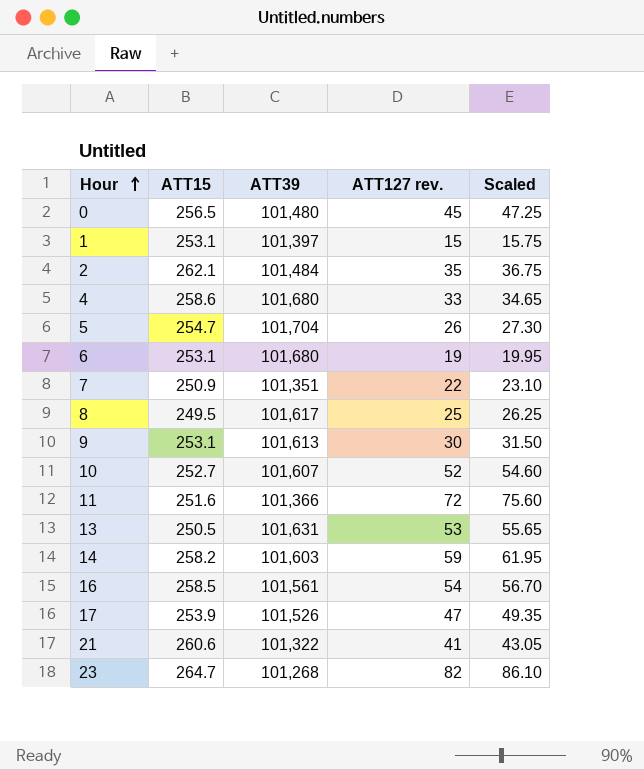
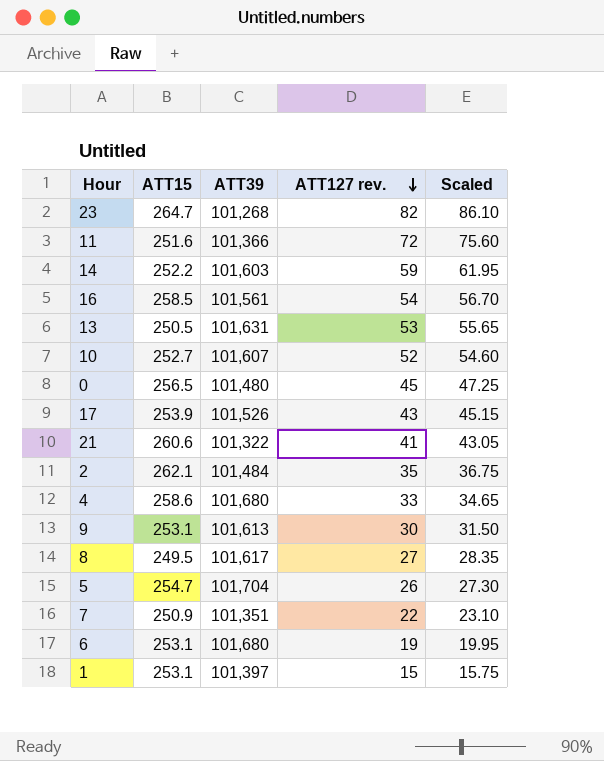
row order: Hour ascending -> ATT127 rev. descending
14 | ATT15: 258.2 -> 252.2
17 | ATT127 rev.: 47 -> 43
17 | Scaled: 49.35 -> 45.15
8 | ATT127 rev.: 25 -> 27
8 | Scaled: 26.25 -> 28.35

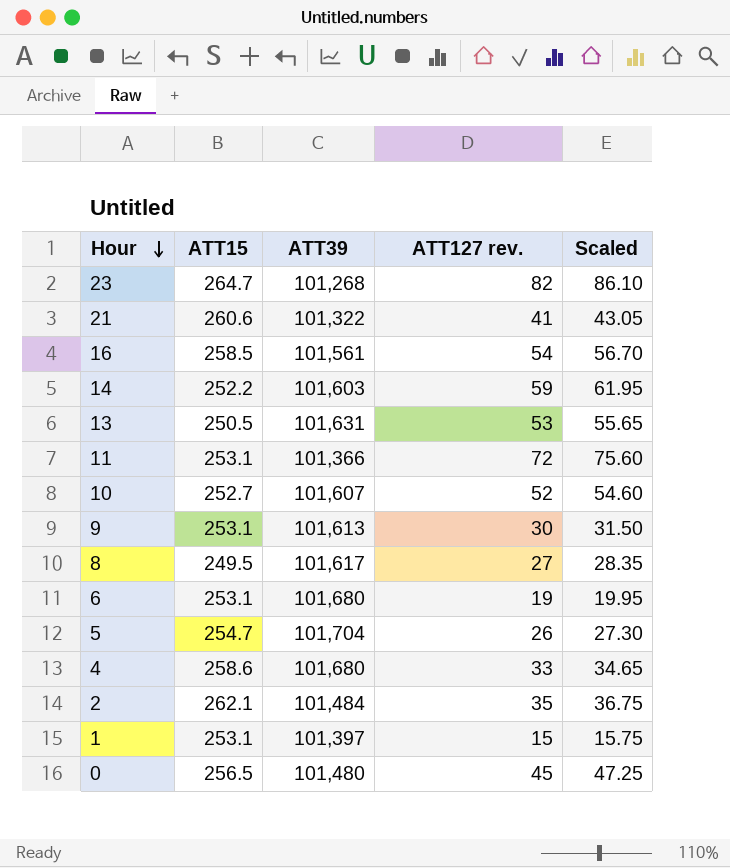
row order: ATT127 rev. descending -> Hour descending
row 17: 253.9 | 101,526 | 43 | 45.15 -> none
row 7: 250.9 | 101,351 | 22 | 23.10 -> none
11 | ATT15: 251.6 -> 253.1

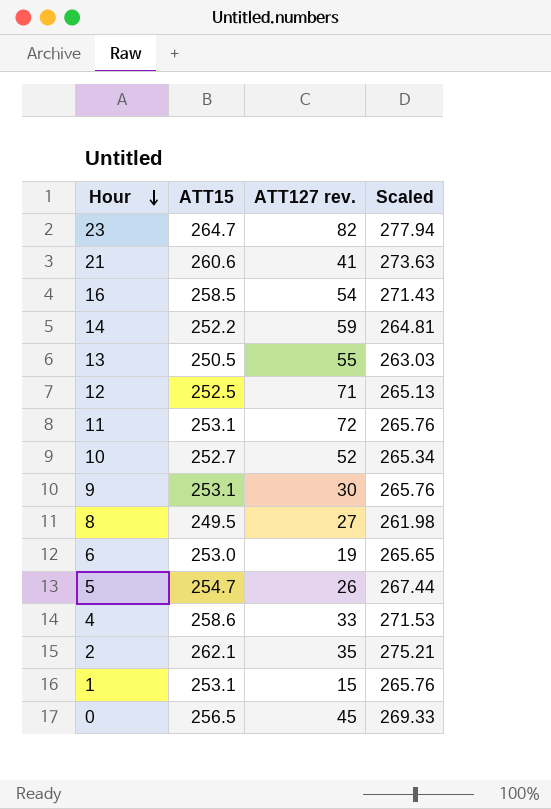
column ATT39 | position: 3 -> none
column Scaled | formula: [ATT127 rev.] * 1.05 -> [ATT15] * 1.05
13 | ATT127 rev.: 53 -> 55
row 12: none -> 252.5 | 71 | 265.13
6 | ATT15: 253.1 -> 253.0

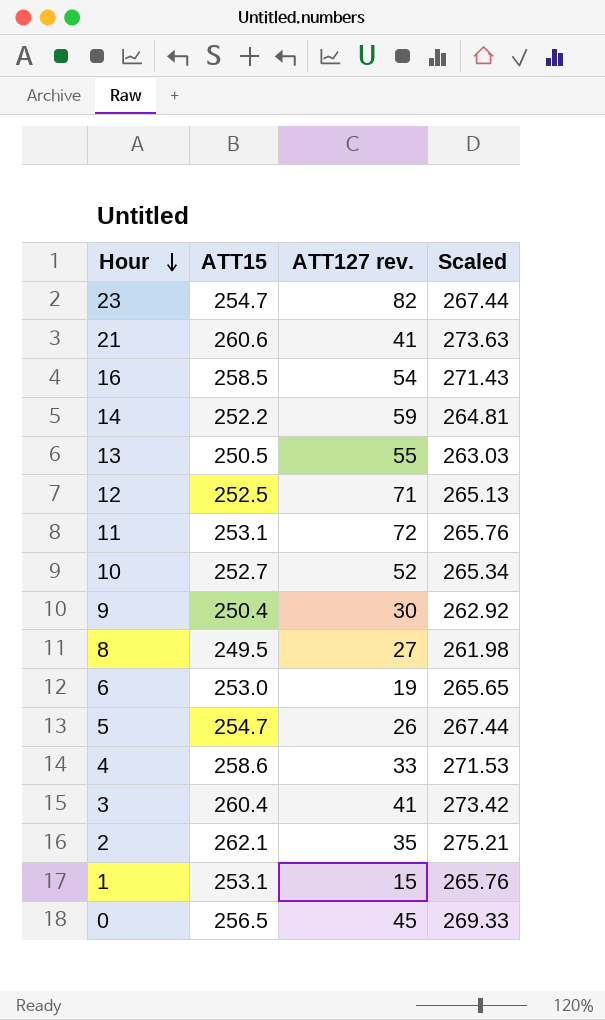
23 | ATT15: 264.7 -> 254.7
23 | Scaled: 277.94 -> 267.44
9 | ATT15: 253.1 -> 250.4
9 | Scaled: 265.76 -> 262.92
row 3: none -> 260.4 | 41 | 273.42

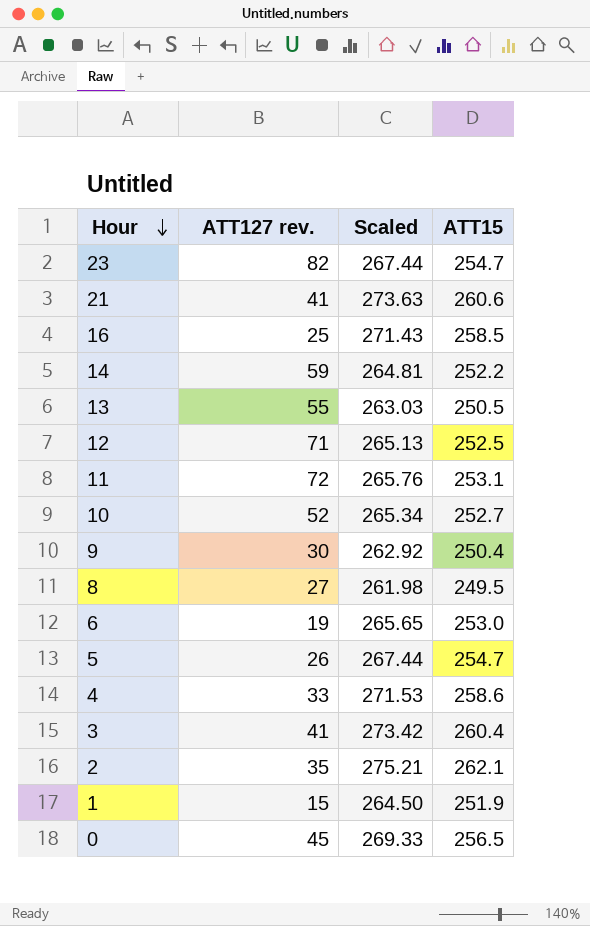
column ATT15 | position: 2 -> 4
16 | ATT127 rev.: 54 -> 25
1 | Scaled: 265.76 -> 264.50
1 | ATT15: 253.1 -> 251.9

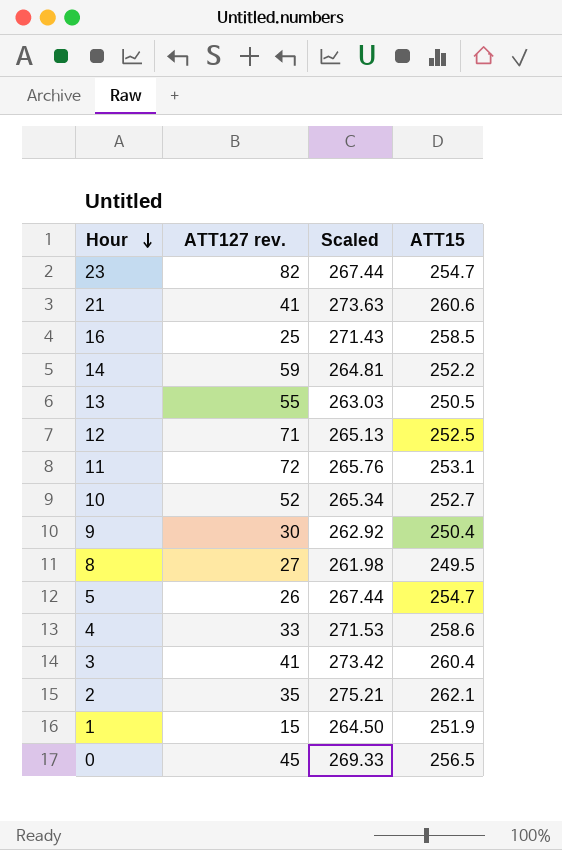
row 6: 19 | 265.65 | 253.0 -> none

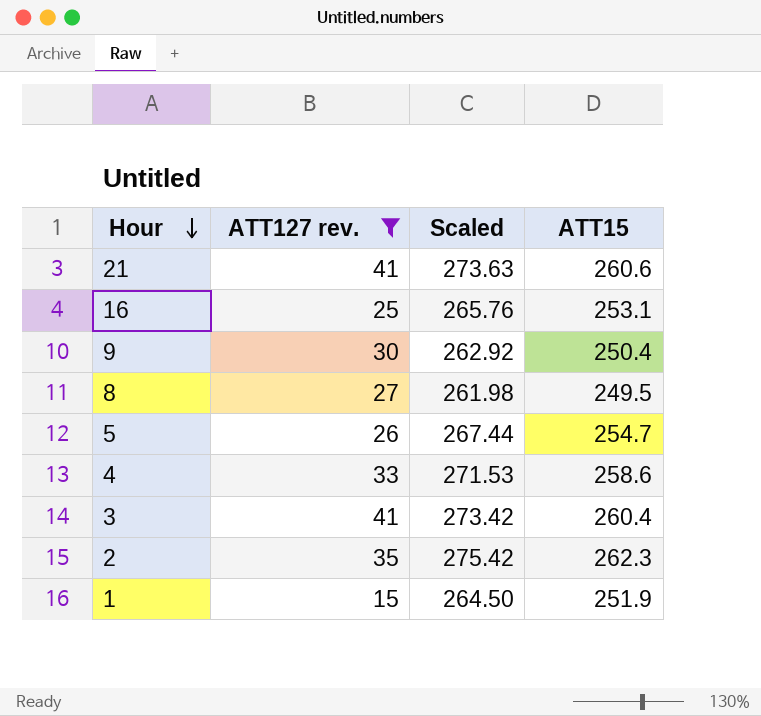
filter: none -> ATT127 rev. <= 41
16 | Scaled: 271.43 -> 265.76
16 | ATT15: 258.5 -> 253.1
2 | Scaled: 275.21 -> 275.42
2 | ATT15: 262.1 -> 262.3

